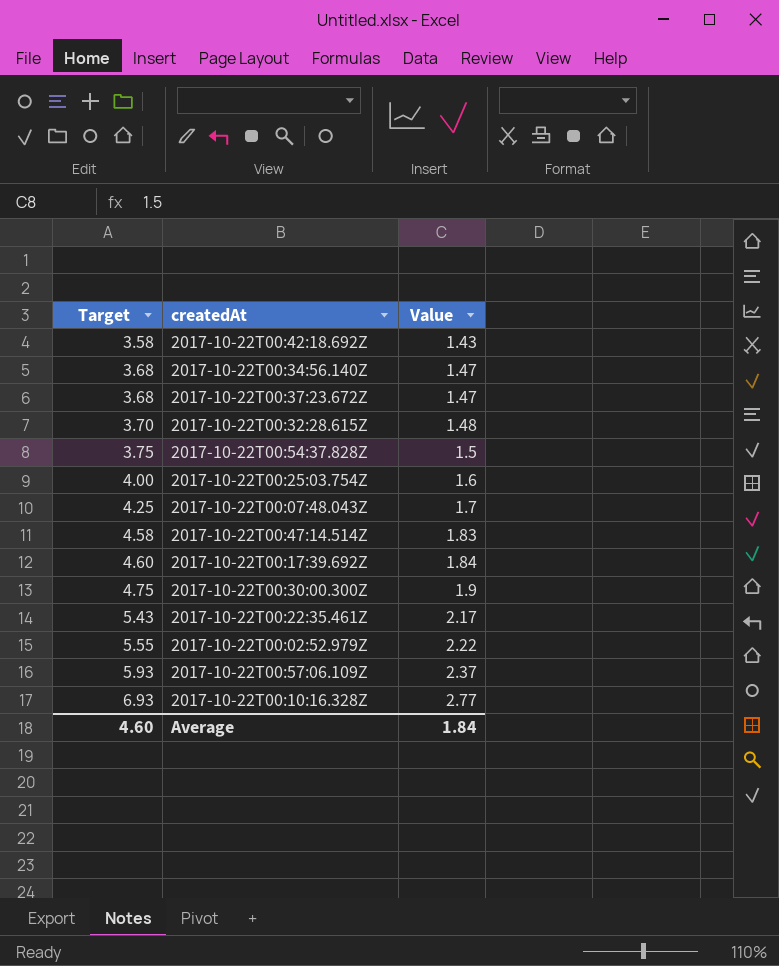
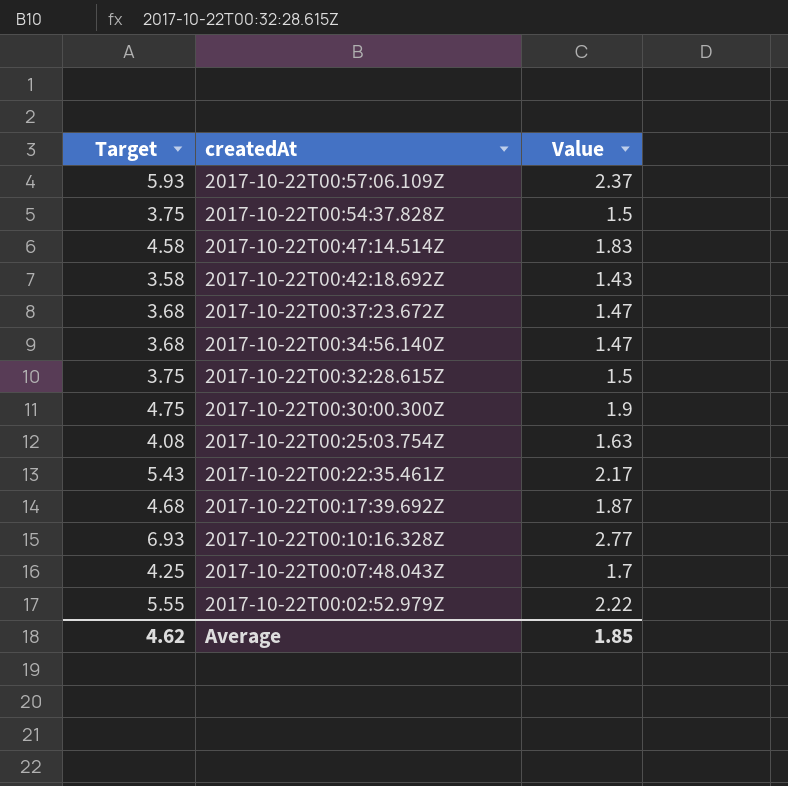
row order: Target ascending -> createdAt descending
2017-10-22T00:32:28.615Z | Target: 3.70 -> 3.75
2017-10-22T00:32:28.615Z | Value: 1.48 -> 1.5
2017-10-22T00:25:03.754Z | Target: 4.00 -> 4.08
2017-10-22T00:25:03.754Z | Value: 1.6 -> 1.63
2017-10-22T00:17:39.692Z | Target: 4.60 -> 4.68
2017-10-22T00:17:39.692Z | Value: 1.84 -> 1.87
Average | Target: 4.60 -> 4.62
Average | Value: 1.84 -> 1.85

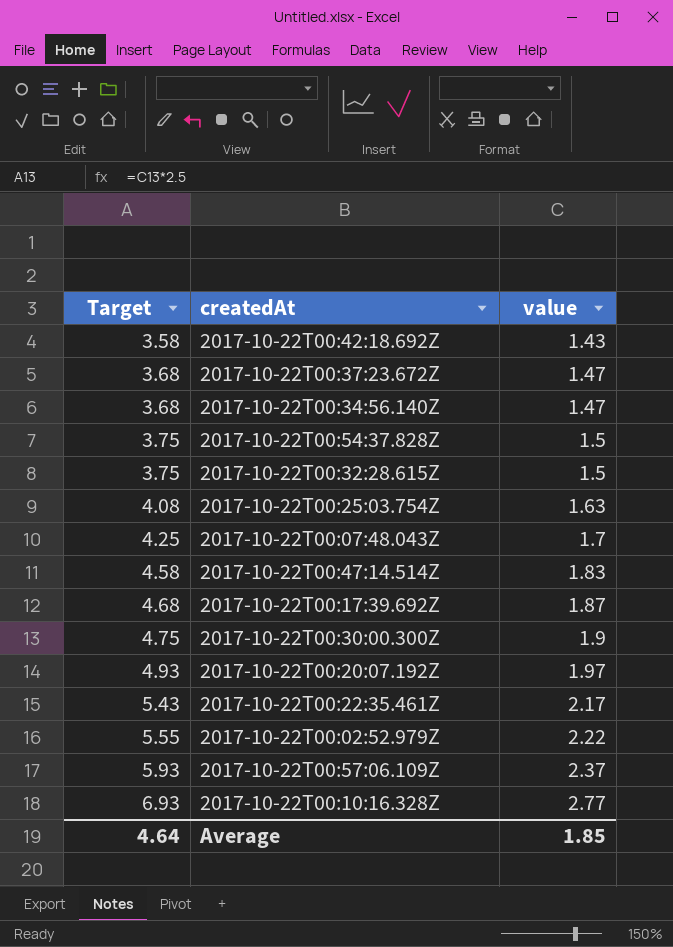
row order: createdAt descending -> Target ascending
column name: Value -> value
row 2017-10-22T00:20:07.192Z: none -> 4.93 | 1.97
Average | Target: 4.62 -> 4.64

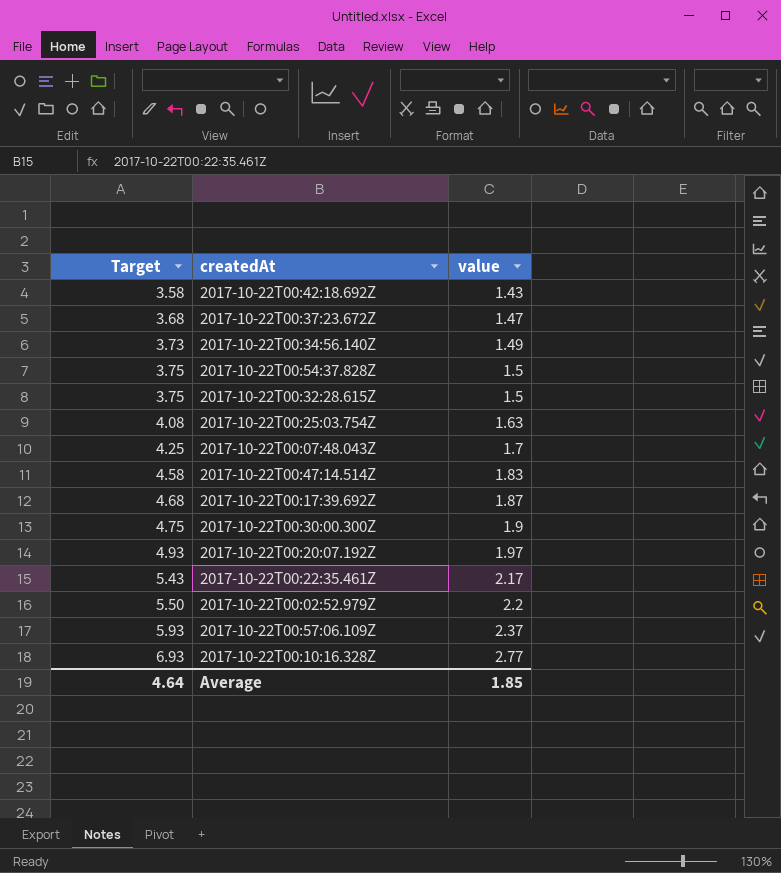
2017-10-22T00:34:56.140Z | Target: 3.68 -> 3.73
2017-10-22T00:34:56.140Z | value: 1.47 -> 1.49
2017-10-22T00:02:52.979Z | Target: 5.55 -> 5.50
2017-10-22T00:02:52.979Z | value: 2.22 -> 2.2

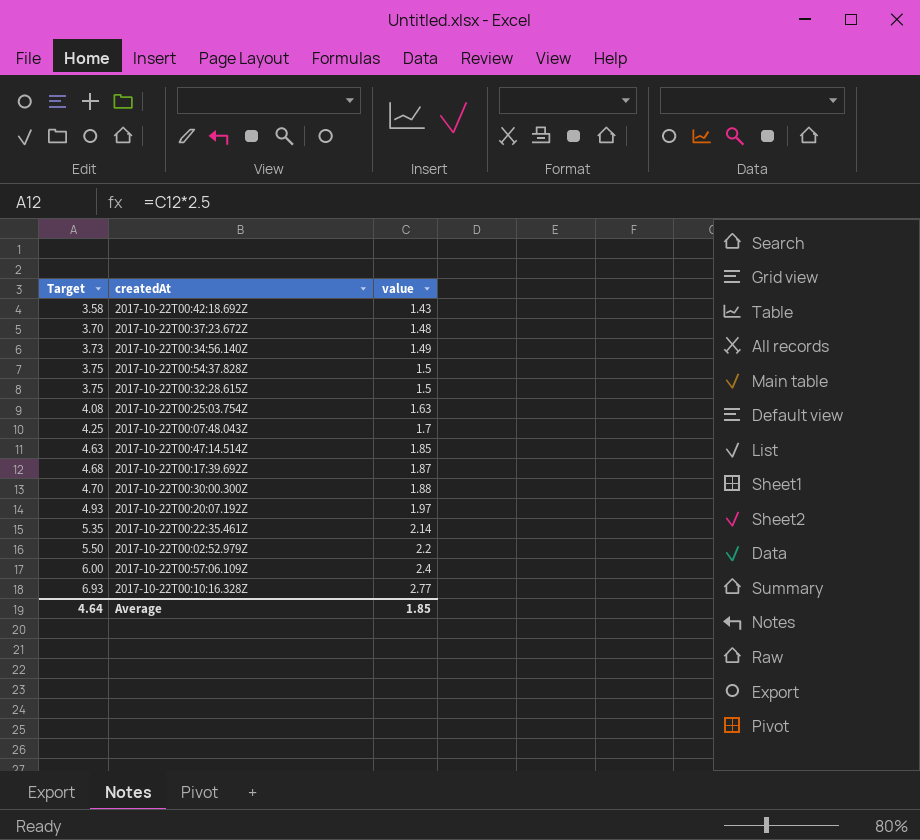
2017-10-22T00:37:23.672Z | Target: 3.68 -> 3.70
2017-10-22T00:37:23.672Z | value: 1.47 -> 1.48
2017-10-22T00:47:14.514Z | Target: 4.58 -> 4.63
2017-10-22T00:47:14.514Z | value: 1.83 -> 1.85
2017-10-22T00:30:00.300Z | Target: 4.75 -> 4.70
2017-10-22T00:30:00.300Z | value: 1.9 -> 1.88
2017-10-22T00:22:35.461Z | Target: 5.43 -> 5.35
2017-10-22T00:22:35.461Z | value: 2.17 -> 2.14
2017-10-22T00:57:06.109Z | Target: 5.93 -> 6.00
2017-10-22T00:57:06.109Z | value: 2.37 -> 2.4

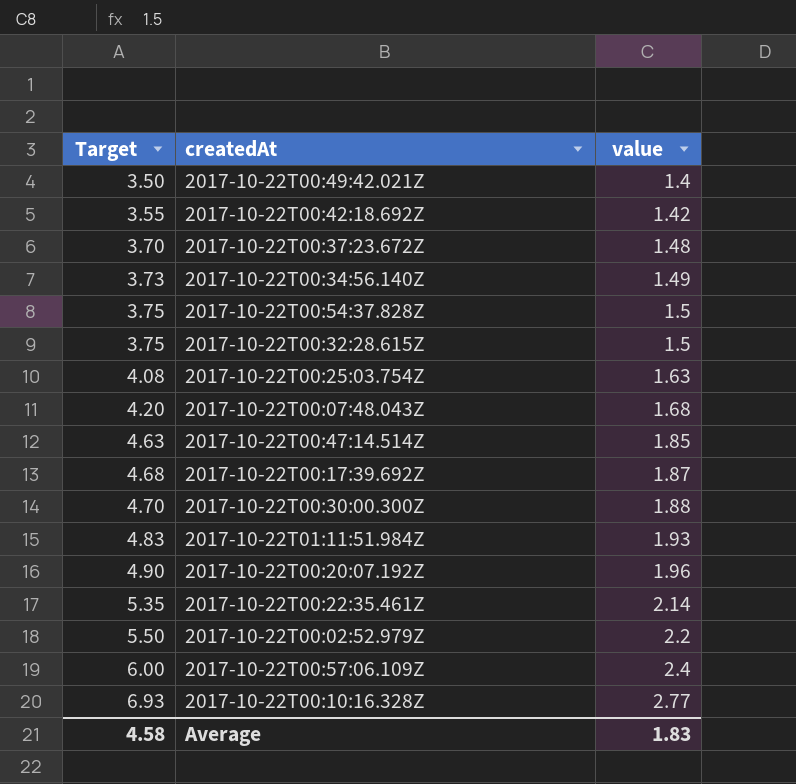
row 2017-10-22T00:49:42.021Z: none -> 3.50 | 1.4
2017-10-22T00:42:18.692Z | Target: 3.58 -> 3.55
2017-10-22T00:42:18.692Z | value: 1.43 -> 1.42
2017-10-22T00:07:48.043Z | Target: 4.25 -> 4.20
2017-10-22T00:07:48.043Z | value: 1.7 -> 1.68
row 2017-10-22T01:11:51.984Z: none -> 4.83 | 1.93
2017-10-22T00:20:07.192Z | Target: 4.93 -> 4.90
2017-10-22T00:20:07.192Z | value: 1.97 -> 1.96
Average | Target: 4.64 -> 4.58
Average | value: 1.85 -> 1.83

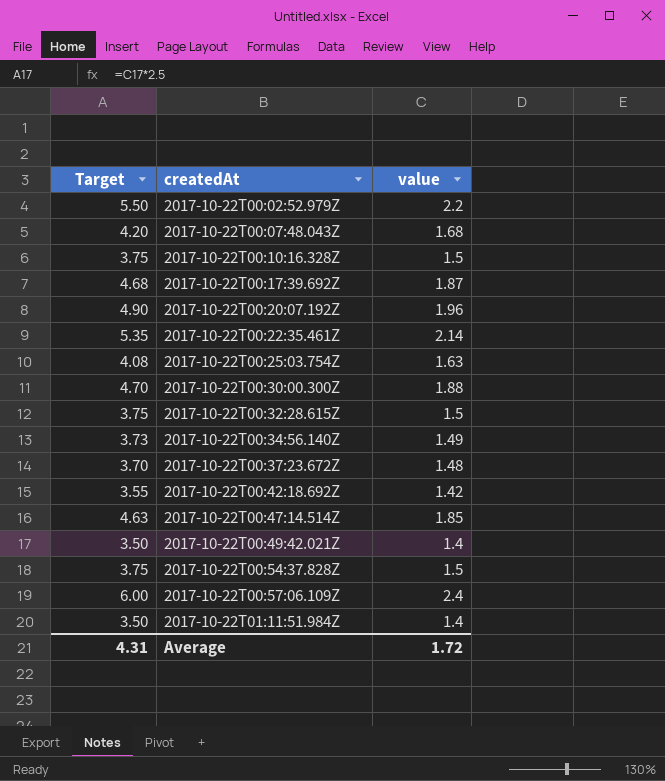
row order: Target ascending -> createdAt ascending
2017-10-22T00:10:16.328Z | Target: 6.93 -> 3.75
2017-10-22T00:10:16.328Z | value: 2.77 -> 1.5
2017-10-22T01:11:51.984Z | Target: 4.83 -> 3.50
2017-10-22T01:11:51.984Z | value: 1.93 -> 1.4
Average | Target: 4.58 -> 4.31
Average | value: 1.83 -> 1.72

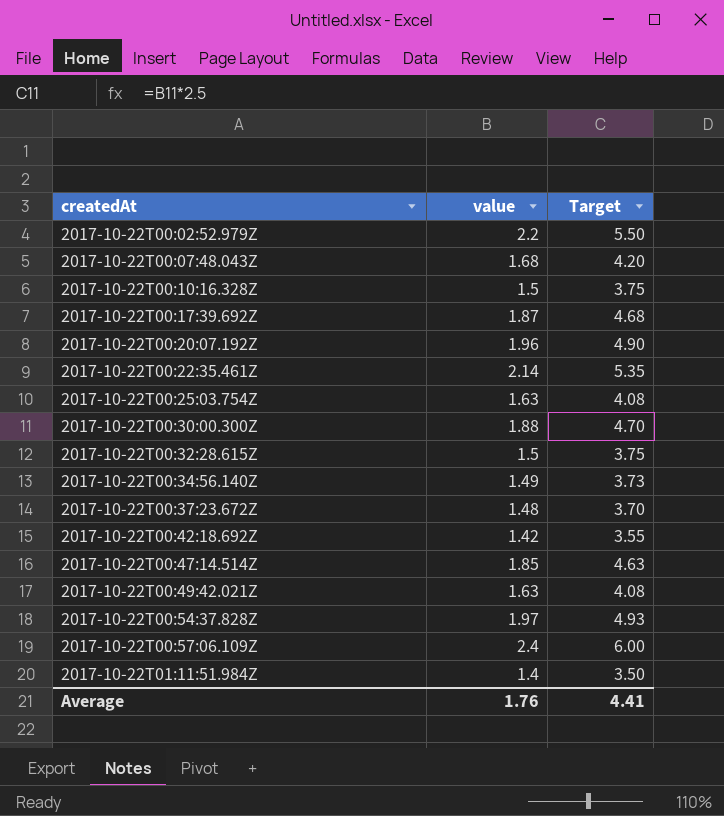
column Target | position: 1 -> 3
2017-10-22T00:49:42.021Z | value: 1.4 -> 1.63
2017-10-22T00:49:42.021Z | Target: 3.50 -> 4.08
2017-10-22T00:54:37.828Z | value: 1.5 -> 1.97
2017-10-22T00:54:37.828Z | Target: 3.75 -> 4.93
Average | value: 1.72 -> 1.76
Average | Target: 4.31 -> 4.41

